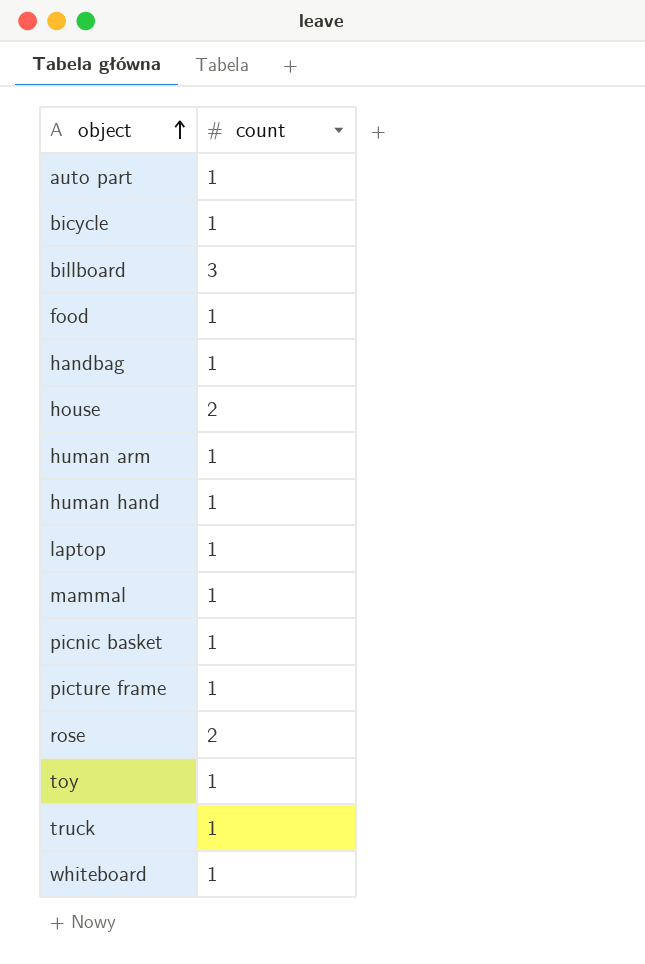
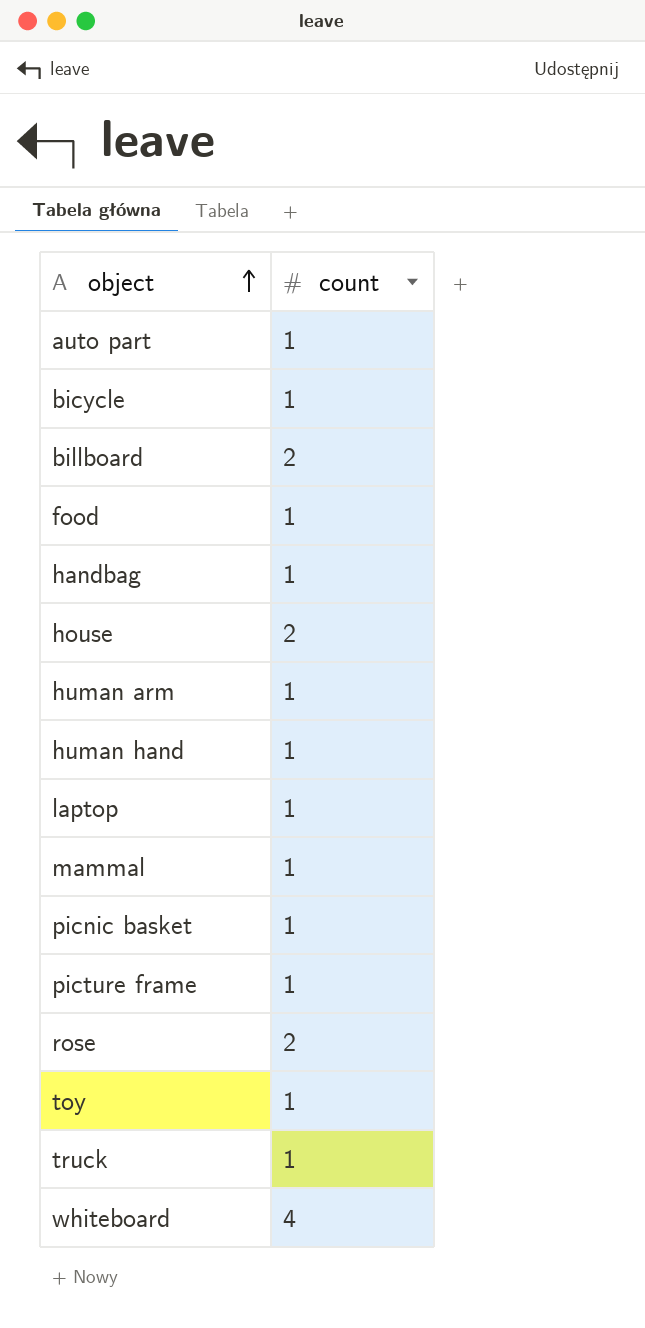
billboard | count: 3 -> 2
whiteboard | count: 1 -> 4

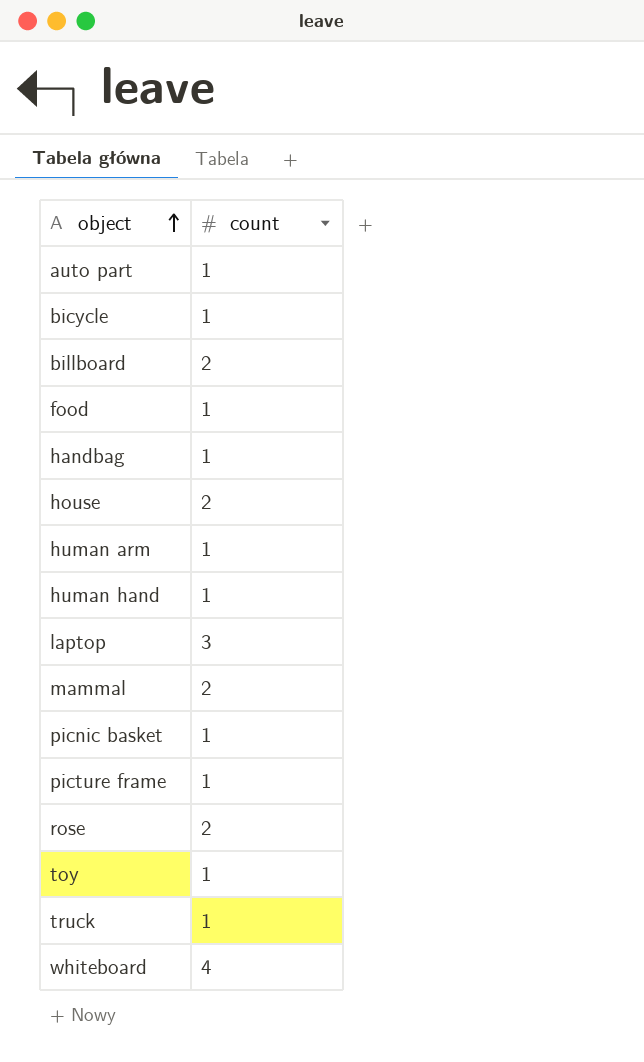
laptop | count: 1 -> 3
mammal | count: 1 -> 2

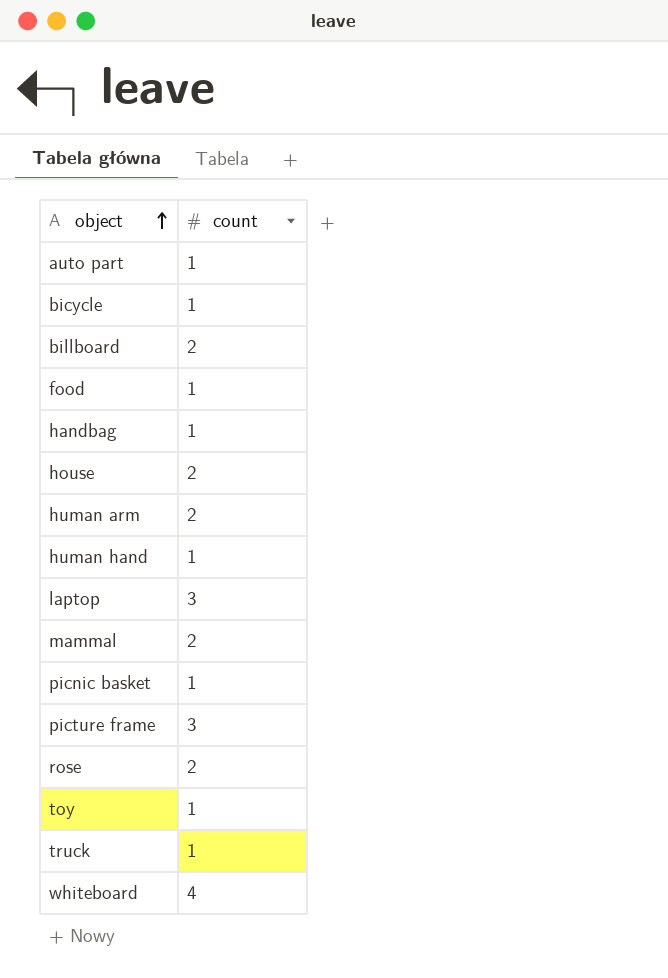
human arm | count: 1 -> 2
picture frame | count: 1 -> 3

